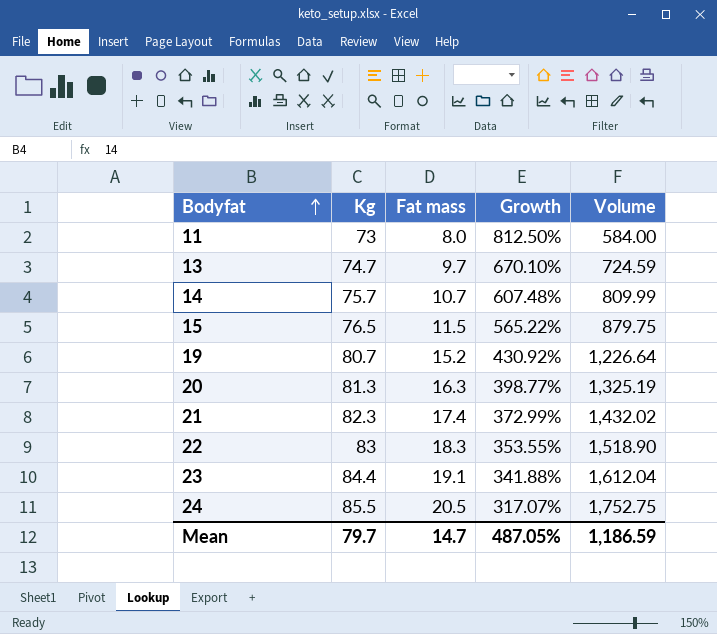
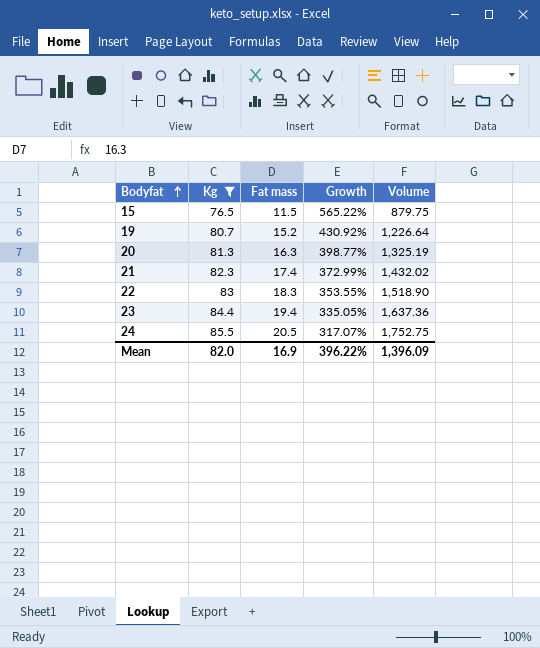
filter: none -> Kg >= 76.5
23 | Fat mass: 19.1 -> 19.4
23 | Growth: 341.88% -> 335.05%
23 | Volume: 1,612.04 -> 1,637.36
Mean | Kg: 79.7 -> 82.0
Mean | Fat mass: 14.7 -> 16.9
Mean | Growth: 487.05% -> 396.22%
Mean | Volume: 1,186.59 -> 1,396.09

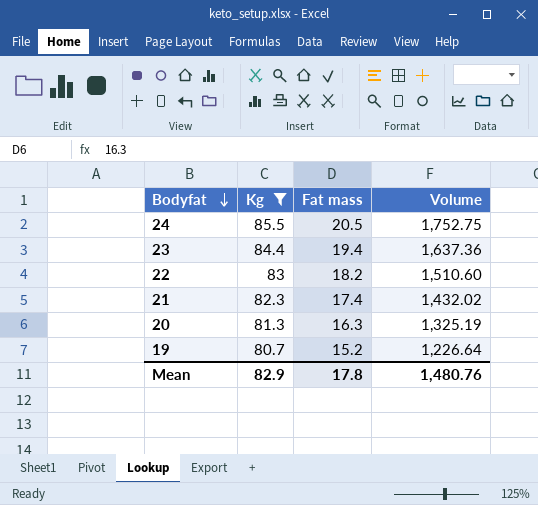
row order: Bodyfat ascending -> Bodyfat descending
column Growth | formula: ([Kg] - [Fat mass]) / [Fat mass] -> none
row 15: 76.5 | 11.5 | 565.22% | 879.75 -> none
22 | Fat mass: 18.3 -> 18.2
22 | Volume: 1,518.90 -> 1,510.60
Mean | Kg: 82.0 -> 82.9
Mean | Fat mass: 16.9 -> 17.8
Mean | Volume: 1,396.09 -> 1,480.76

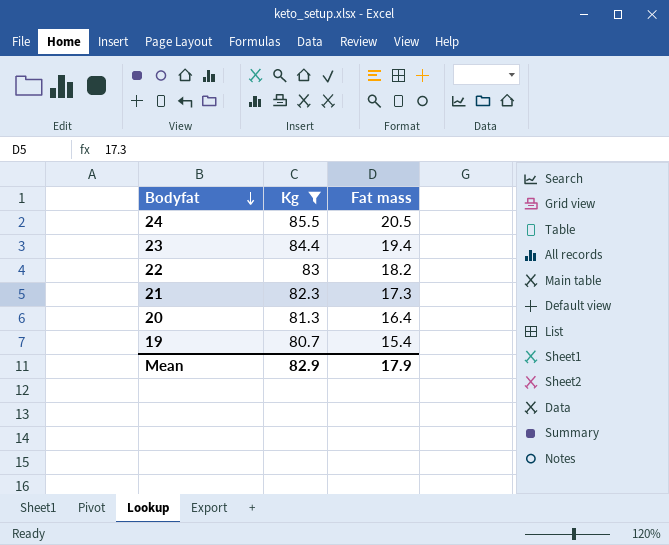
column Volume | formula: [Kg] * [Fat mass] -> none
21 | Fat mass: 17.4 -> 17.3
20 | Fat mass: 16.3 -> 16.4
19 | Fat mass: 15.2 -> 15.4
Mean | Fat mass: 17.8 -> 17.9

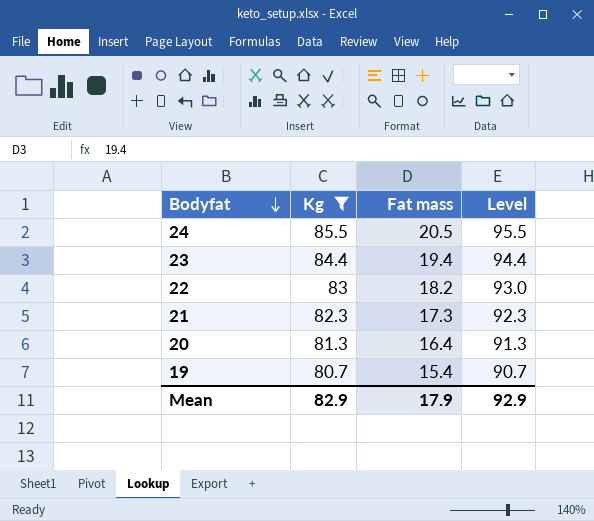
column Level | formula: none -> [Kg] + 10

